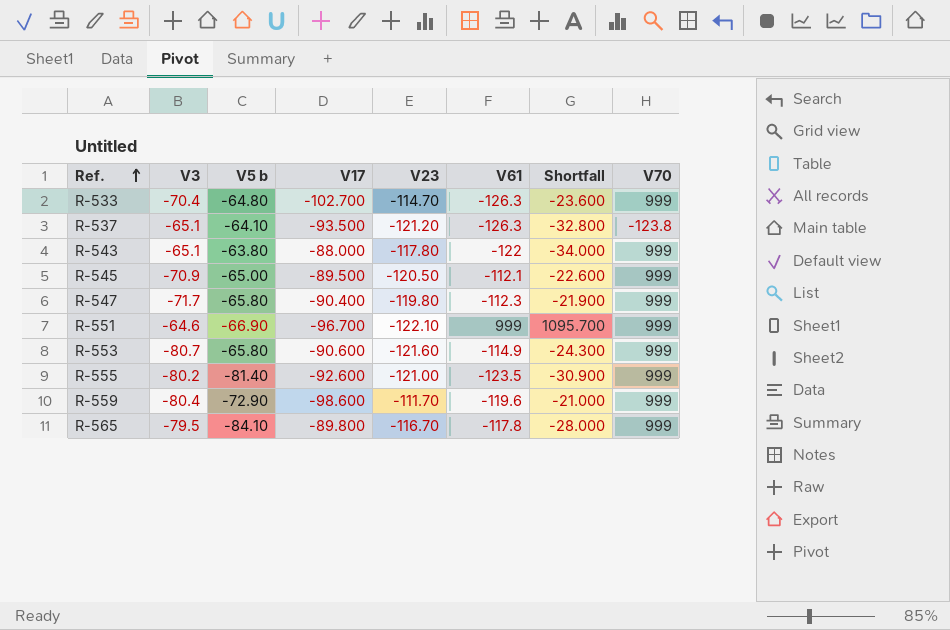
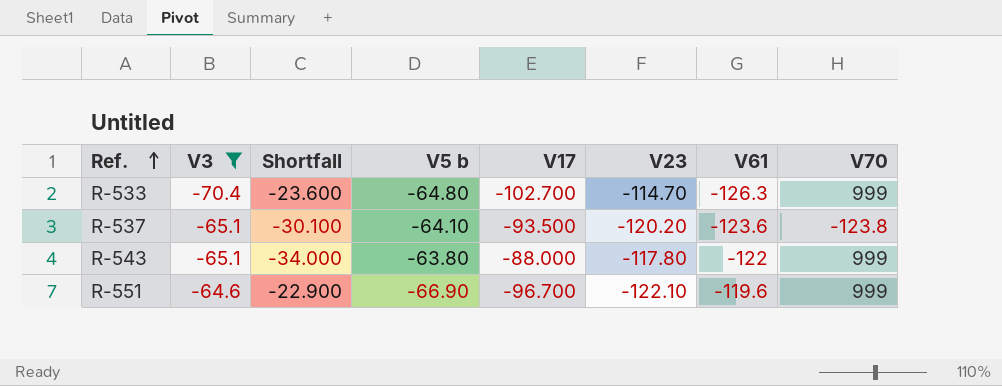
filter: none -> V3 >= -70.4
column Shortfall | position: 7 -> 3
R-537 | Shortfall: -32.800 -> -30.100
R-537 | V23: -121.20 -> -120.20
R-537 | V61: -126.3 -> -123.6
R-551 | Shortfall: 1095.700 -> -22.900
R-551 | V61: 999 -> -119.6

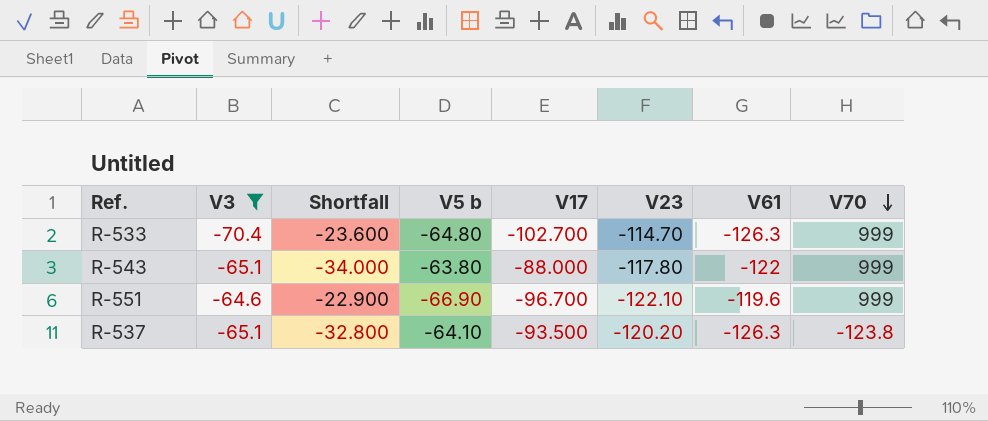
row order: Ref. ascending -> V70 descending
R-537 | Shortfall: -30.100 -> -32.800
R-537 | V61: -123.6 -> -126.3

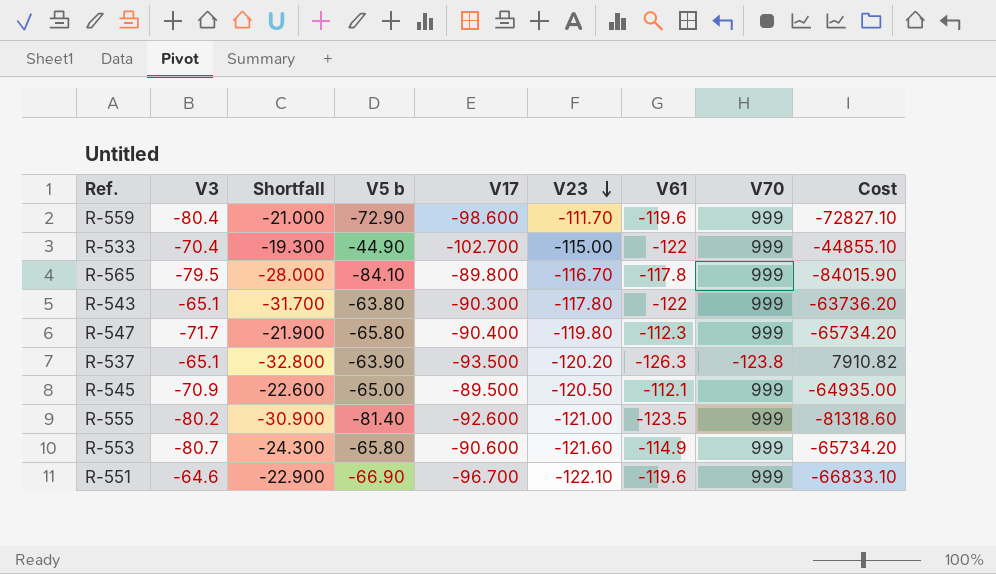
filter: V3 >= -70.4 -> none
row order: V70 descending -> V23 descending
column Cost | formula: none -> [V5 b] * [V70]
R-533 | Shortfall: -23.600 -> -19.300
R-533 | V5 b: -64.80 -> -44.90
R-533 | V23: -114.70 -> -115.00
R-533 | V61: -126.3 -> -122
R-543 | Shortfall: -34.000 -> -31.700
R-543 | V17: -88.000 -> -90.300
R-537 | V5 b: -64.10 -> -63.90

